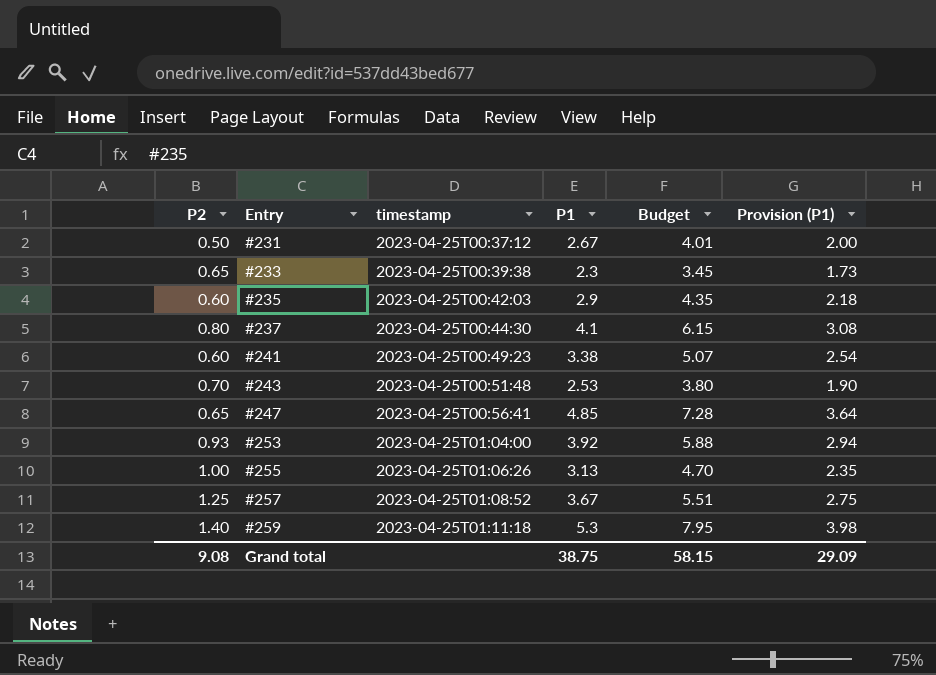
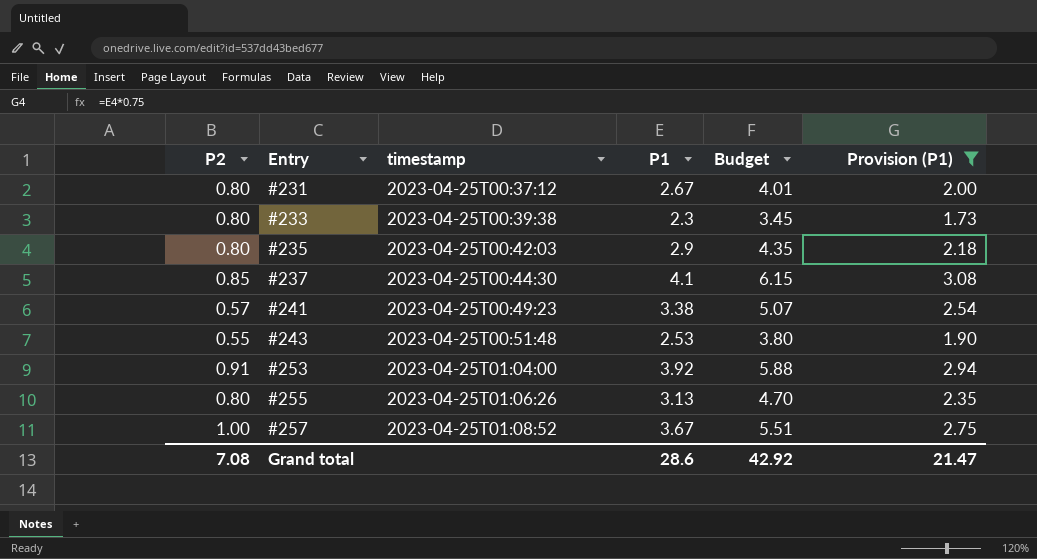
filter: none -> Provision (P1) <= 3.08
#231 | P2: 0.50 -> 0.80
#233 | P2: 0.65 -> 0.80
#235 | P2: 0.60 -> 0.80
#237 | P2: 0.80 -> 0.85
#241 | P2: 0.60 -> 0.57
#243 | P2: 0.70 -> 0.55
#253 | P2: 0.93 -> 0.91
#255 | P2: 1.00 -> 0.80
#257 | P2: 1.25 -> 1.00
Grand total | P2: 9.08 -> 7.08
Grand total | P1: 38.75 -> 28.6
Grand total | Budget: 58.15 -> 42.92
Grand total | Provision (P1): 29.09 -> 21.47

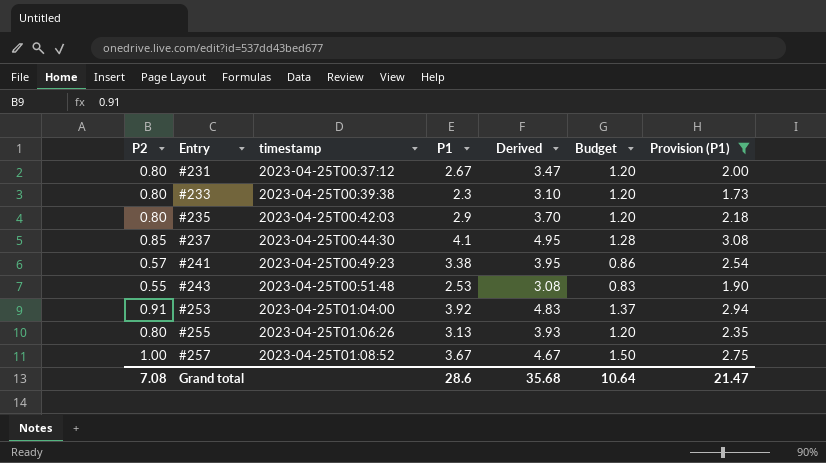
column Derived | formula: none -> [P2] + [P1]
column Budget | formula: [P1] * 1.5 -> [P2] * 1.5
Grand total | Budget: 42.92 -> 10.64

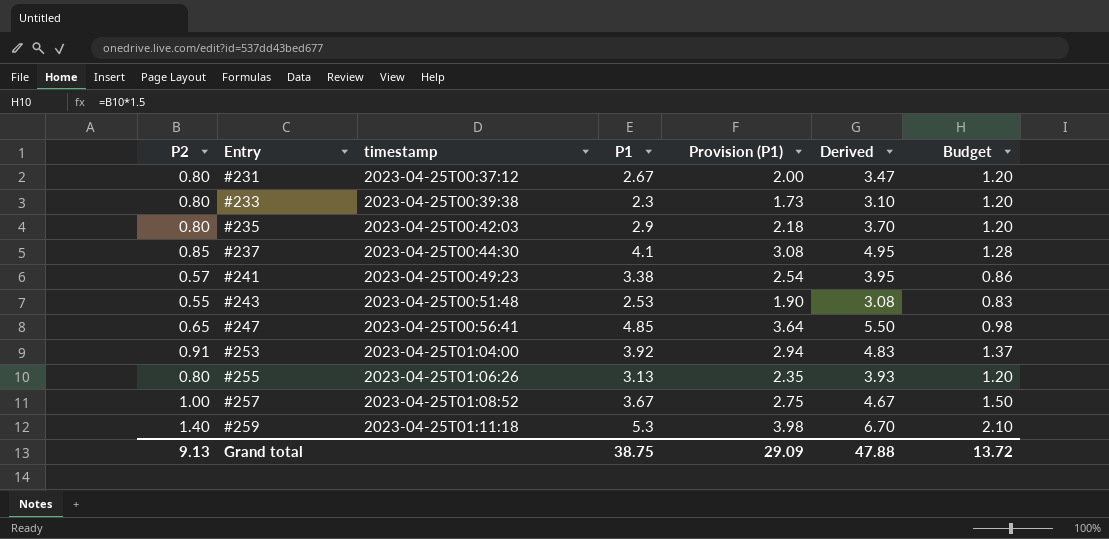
filter: Provision (P1) <= 3.08 -> none
column Provision (P1) | position: 7 -> 5
Grand total | P2: 7.08 -> 9.13
Grand total | P1: 28.6 -> 38.75
Grand total | Provision (P1): 21.47 -> 29.09
Grand total | Derived: 35.68 -> 47.88
Grand total | Budget: 10.64 -> 13.72

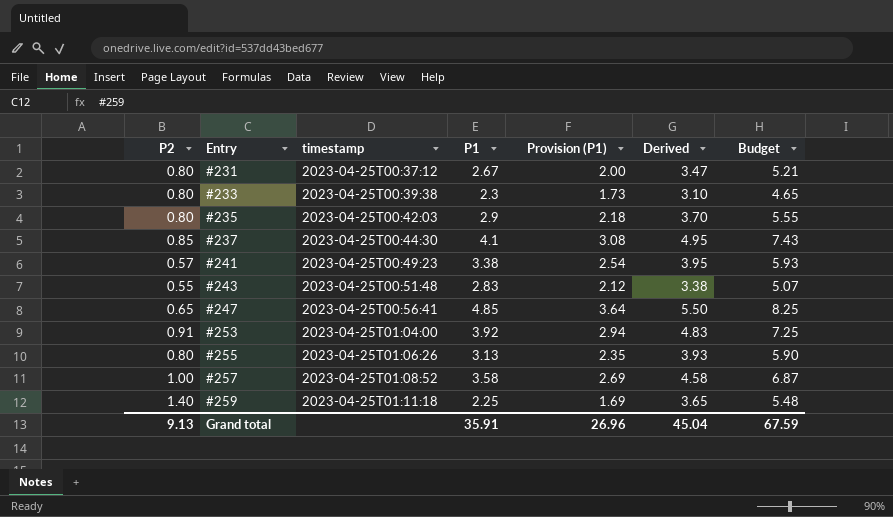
column Budget | formula: [P2] * 1.5 -> [Derived] * 1.5
#243 | P1: 2.53 -> 2.83
#243 | Provision (P1): 1.90 -> 2.12
#243 | Derived: 3.08 -> 3.38
#257 | P1: 3.67 -> 3.58
#257 | Provision (P1): 2.75 -> 2.69
#257 | Derived: 4.67 -> 4.58
#259 | P1: 5.3 -> 2.25
#259 | Provision (P1): 3.98 -> 1.69
#259 | Derived: 6.70 -> 3.65
Grand total | P1: 38.75 -> 35.91
Grand total | Provision (P1): 29.09 -> 26.96
Grand total | Derived: 47.88 -> 45.04
Grand total | Budget: 13.72 -> 67.59

